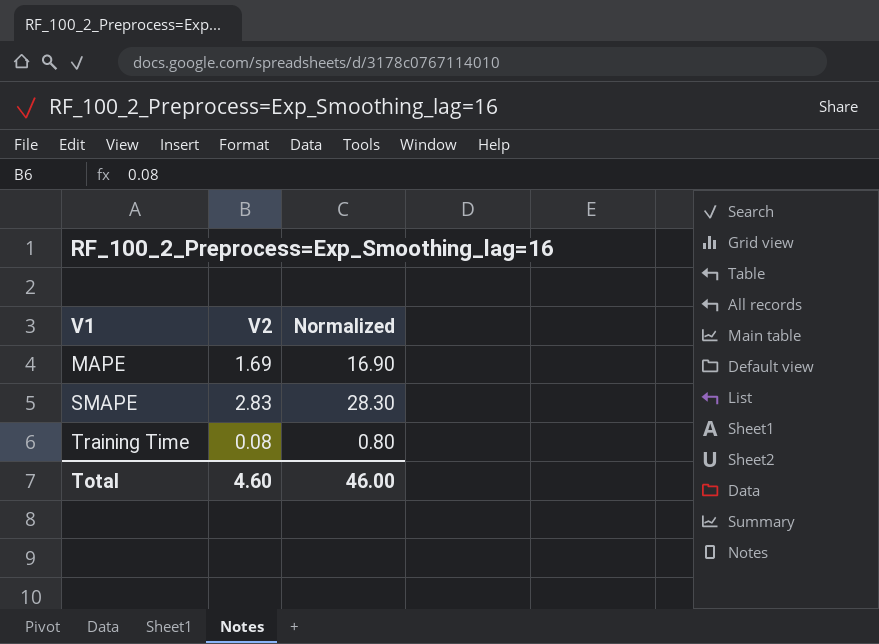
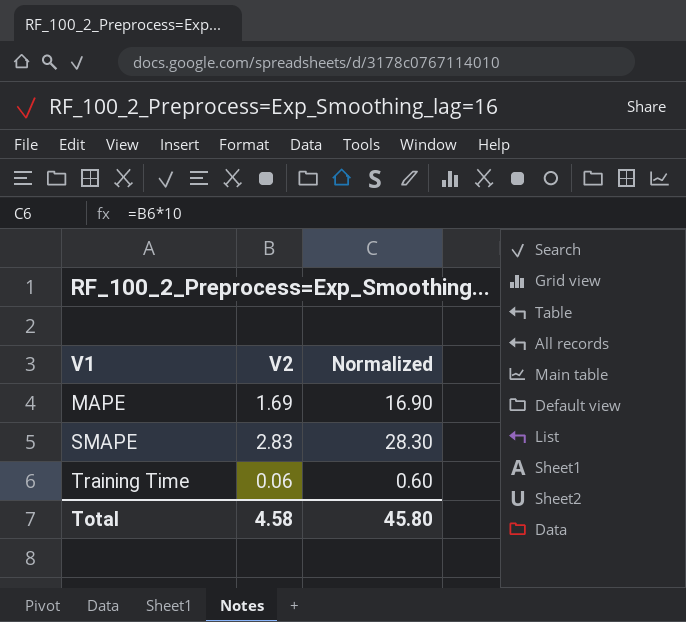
Training Time | V2: 0.08 -> 0.06
Training Time | Normalized: 0.80 -> 0.60
Total | V2: 4.60 -> 4.58
Total | Normalized: 46.00 -> 45.80

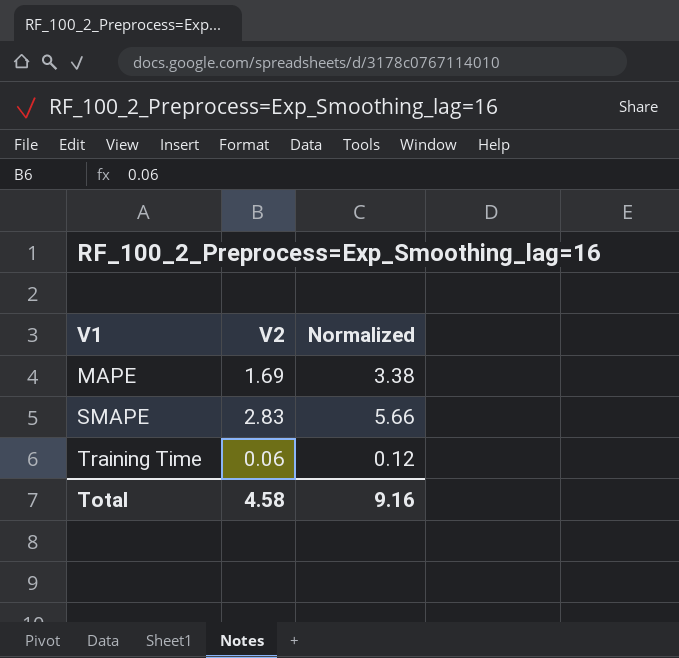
column Normalized | formula: [V2] * 10 -> [V2] * 2
Total | Normalized: 45.80 -> 9.16

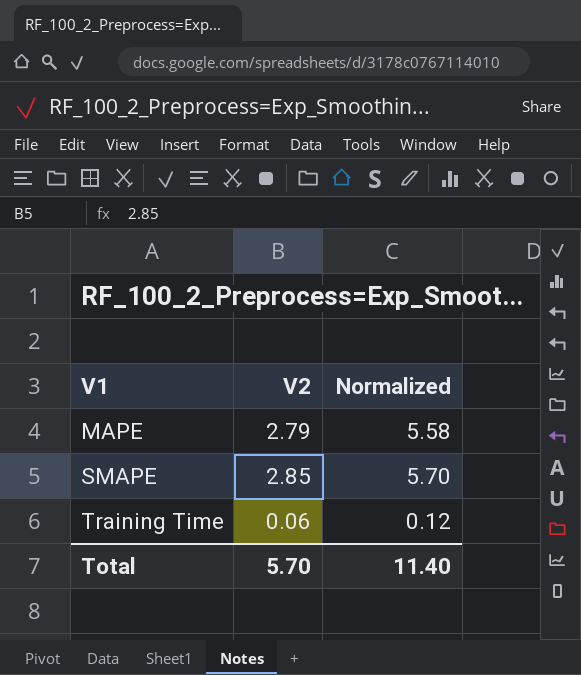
MAPE | V2: 1.69 -> 2.79
MAPE | Normalized: 3.38 -> 5.58
SMAPE | V2: 2.83 -> 2.85
SMAPE | Normalized: 5.66 -> 5.70
Total | V2: 4.58 -> 5.70
Total | Normalized: 9.16 -> 11.40

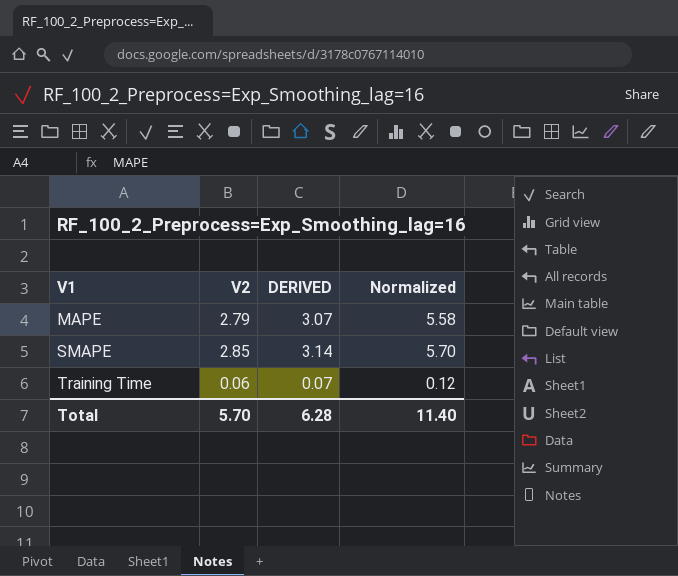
column DERIVED | formula: none -> [V2] * 1.1

